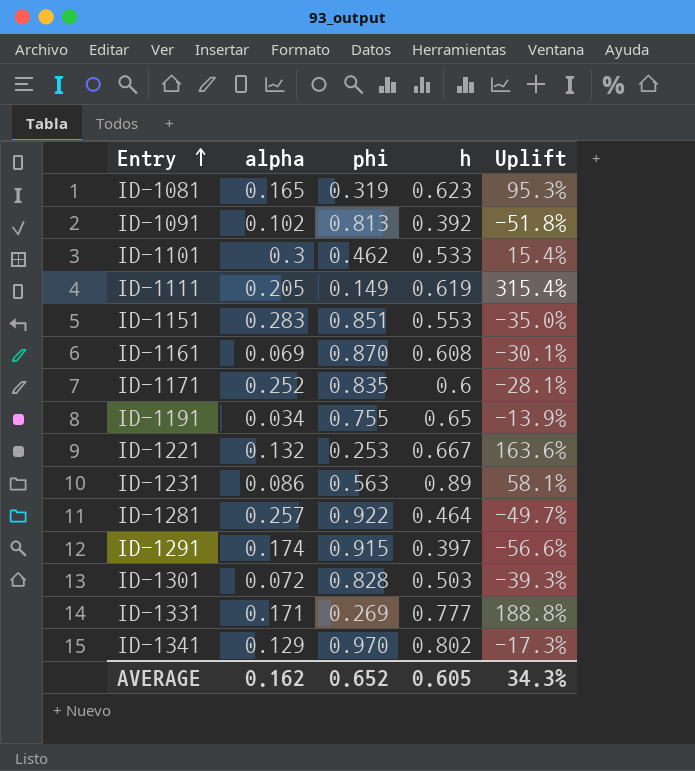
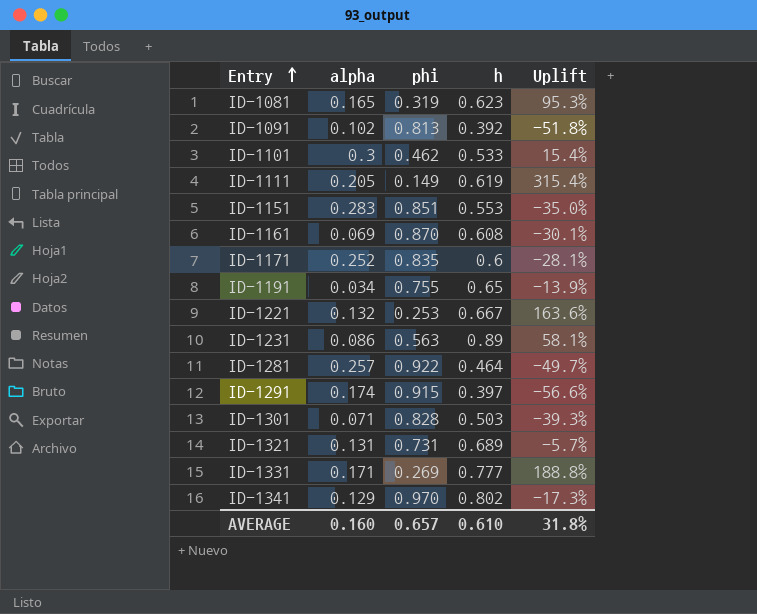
ID-1301 | alpha: 0.072 -> 0.071
row ID-1321: none -> 0.131 | 0.731 | 0.689 | -5.7%
AVERAGE | alpha: 0.162 -> 0.160
AVERAGE | phi: 0.652 -> 0.657
AVERAGE | h: 0.605 -> 0.610
AVERAGE | Uplift: 34.3% -> 31.8%

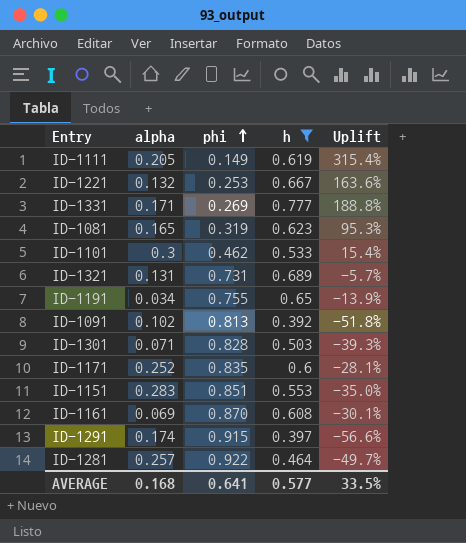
filter: none -> h <= 0.777
row order: Entry ascending -> phi ascending
AVERAGE | alpha: 0.160 -> 0.168
AVERAGE | phi: 0.657 -> 0.641
AVERAGE | h: 0.610 -> 0.577
AVERAGE | Uplift: 31.8% -> 33.5%

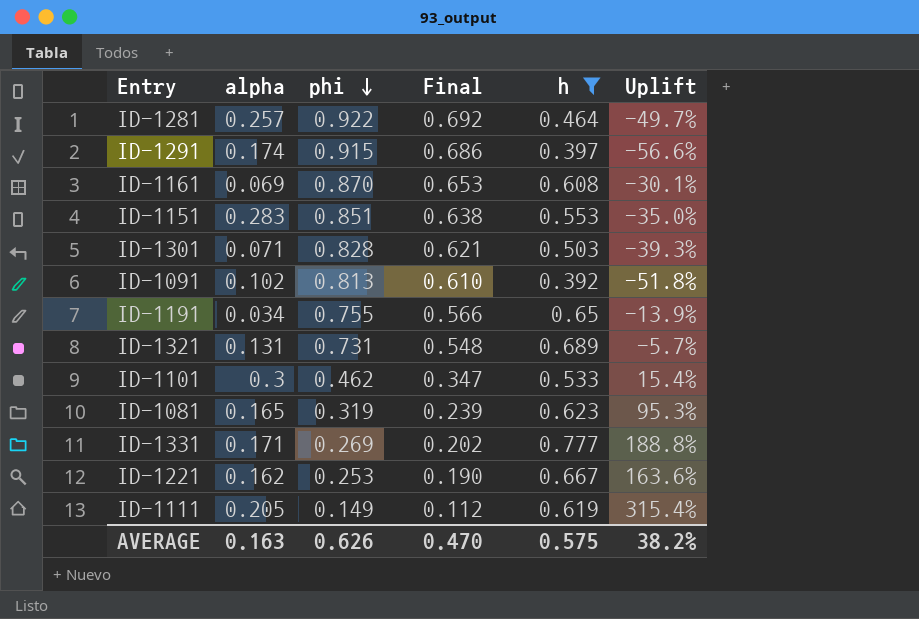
row order: phi ascending -> phi descending
column Final | formula: none -> [phi] * 0.75
row ID-1171: 0.252 | 0.835 | 0.6 | -28.1% -> none
ID-1221 | alpha: 0.132 -> 0.162
AVERAGE | alpha: 0.168 -> 0.163
AVERAGE | phi: 0.641 -> 0.626
AVERAGE | h: 0.577 -> 0.575
AVERAGE | Uplift: 33.5% -> 38.2%

